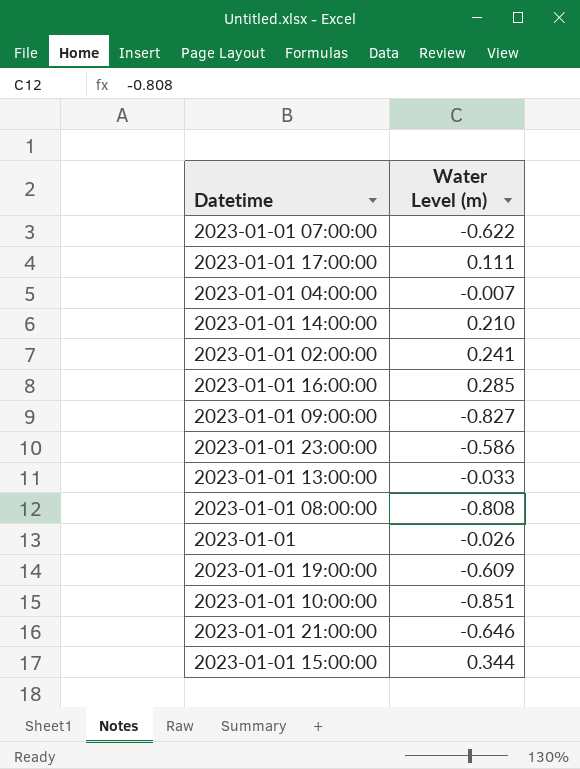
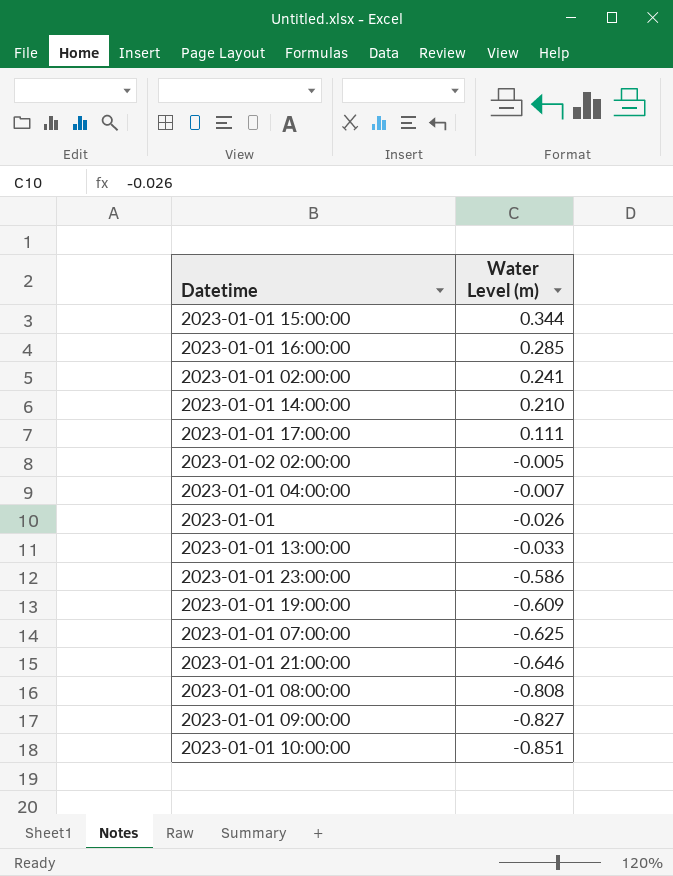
row order: none -> Water Level (m) descending
row 2023-01-02 02:00:00: none -> -0.005
2023-01-01 07:00:00 | Water Level (m): -0.622 -> -0.625

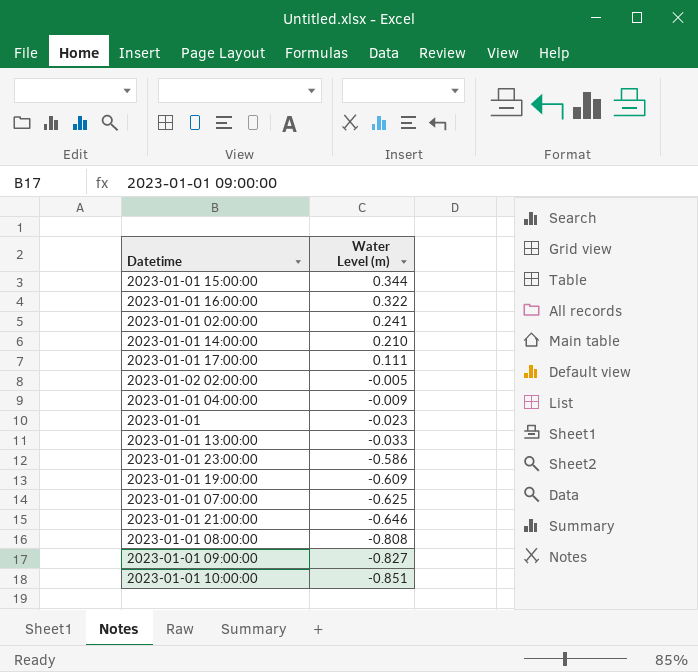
2023-01-01 16:00:00 | Water Level (m): 0.285 -> 0.322
2023-01-01 04:00:00 | Water Level (m): -0.007 -> -0.009
2023-01-01 | Water Level (m): -0.026 -> -0.023

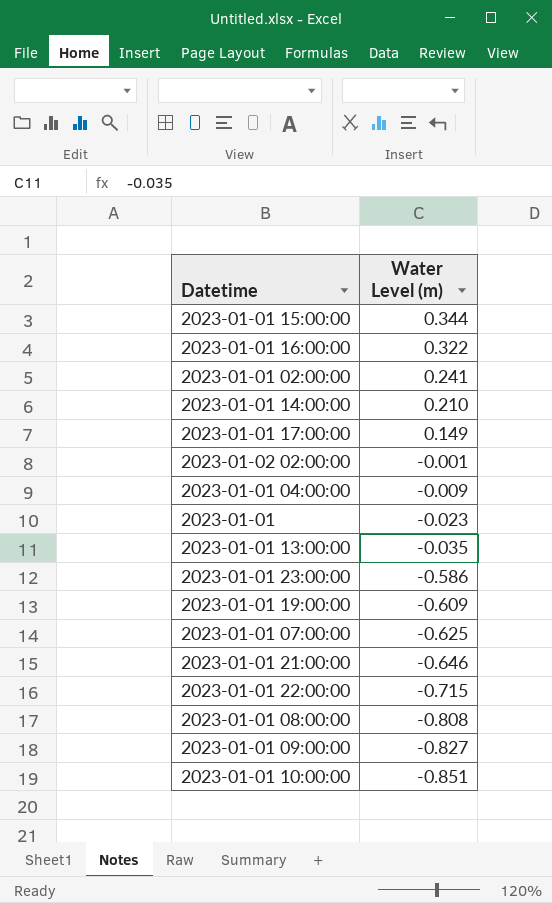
2023-01-01 17:00:00 | Water Level (m): 0.111 -> 0.149
2023-01-02 02:00:00 | Water Level (m): -0.005 -> -0.001
2023-01-01 13:00:00 | Water Level (m): -0.033 -> -0.035
row 2023-01-01 22:00:00: none -> -0.715

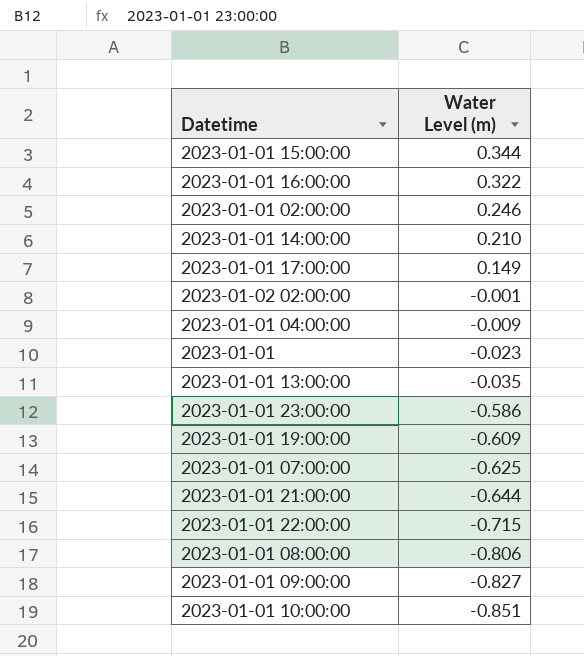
2023-01-01 02:00:00 | Water Level (m): 0.241 -> 0.246
2023-01-01 21:00:00 | Water Level (m): -0.646 -> -0.644
2023-01-01 08:00:00 | Water Level (m): -0.808 -> -0.806

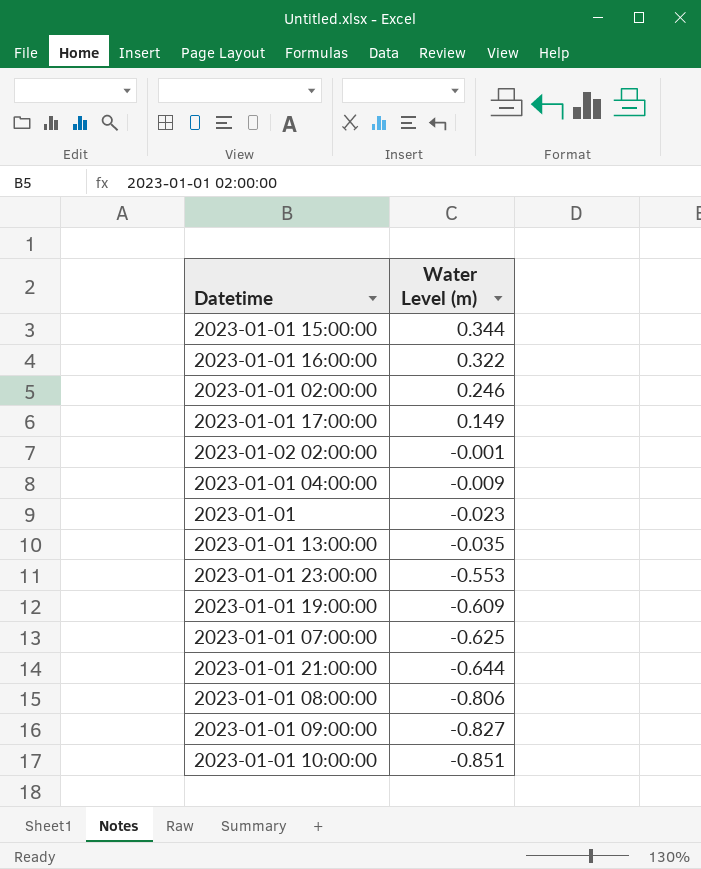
row 2023-01-01 14:00:00: 0.210 -> none
row 2023-01-01 22:00:00: -0.715 -> none
2023-01-01 23:00:00 | Water Level (m): -0.586 -> -0.553

